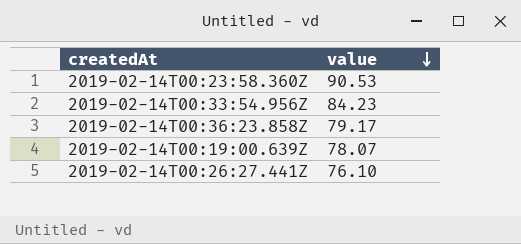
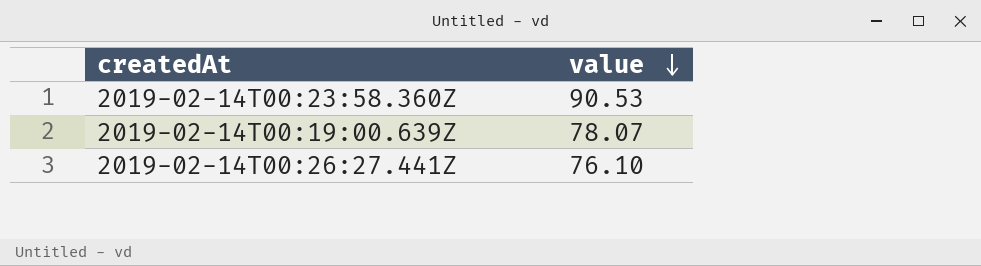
row 2019-02-14T00:33:54.956Z: 84.23 -> none
row 2019-02-14T00:36:23.858Z: 79.17 -> none

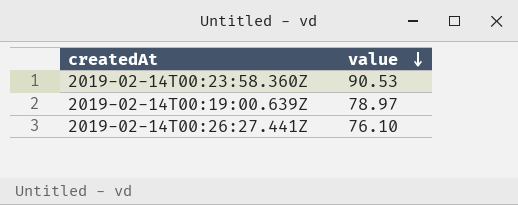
2019-02-14T00:19:00.639Z | value: 78.07 -> 78.97

